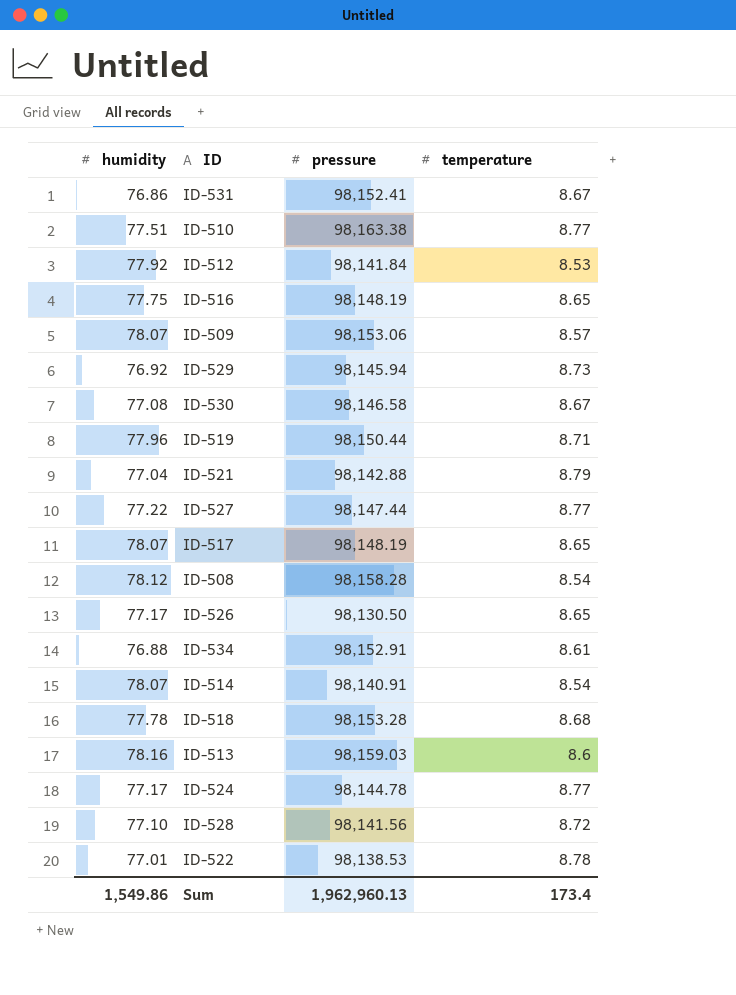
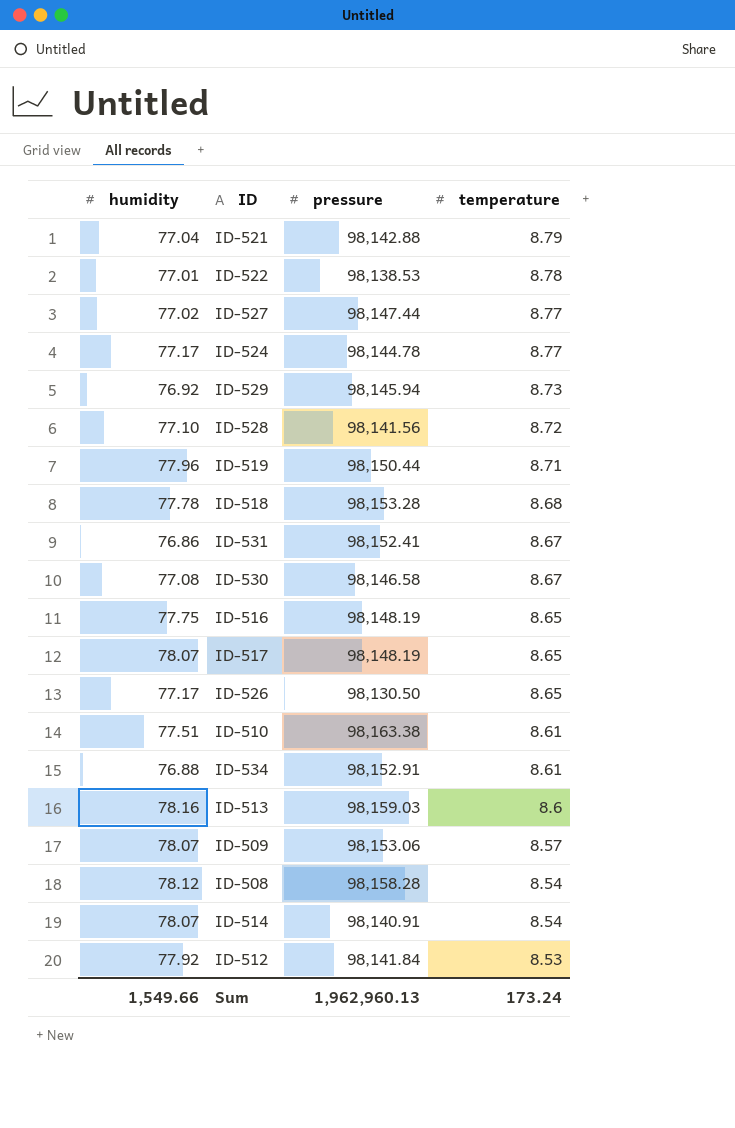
row order: none -> temperature descending
ID-527 | humidity: 77.22 -> 77.02
ID-510 | temperature: 8.77 -> 8.61
Sum | humidity: 1,549.86 -> 1,549.66
Sum | temperature: 173.4 -> 173.24

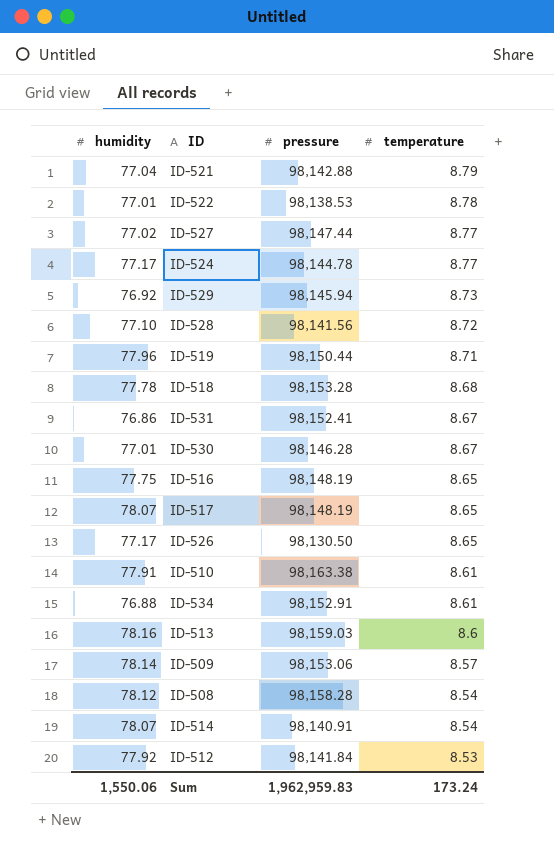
ID-530 | humidity: 77.08 -> 77.01
ID-530 | pressure: 98,146.58 -> 98,146.28
ID-510 | humidity: 77.51 -> 77.91
ID-509 | humidity: 78.07 -> 78.14
Sum | humidity: 1,549.66 -> 1,550.06
Sum | pressure: 1,962,960.13 -> 1,962,959.83

